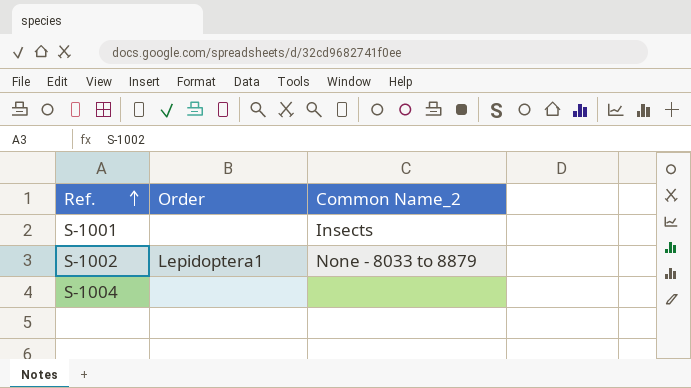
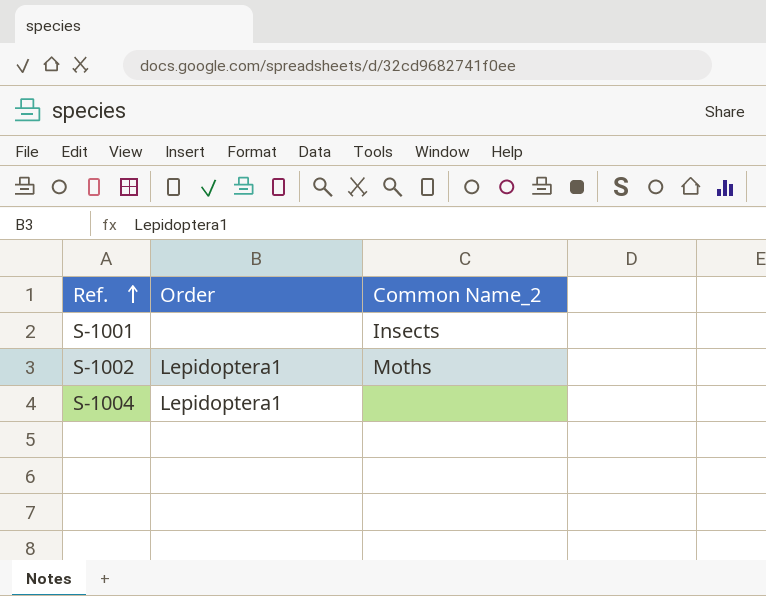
S-1002 | Common Name_2: None - 8033 to 8879 -> Moths
S-1004 | Order: none -> Lepidoptera1

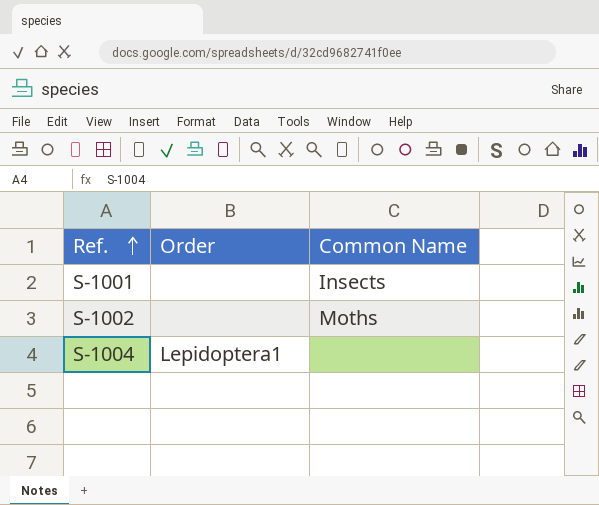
column name: Common Name_2 -> Common Name
S-1002 | Order: Lepidoptera1 -> none

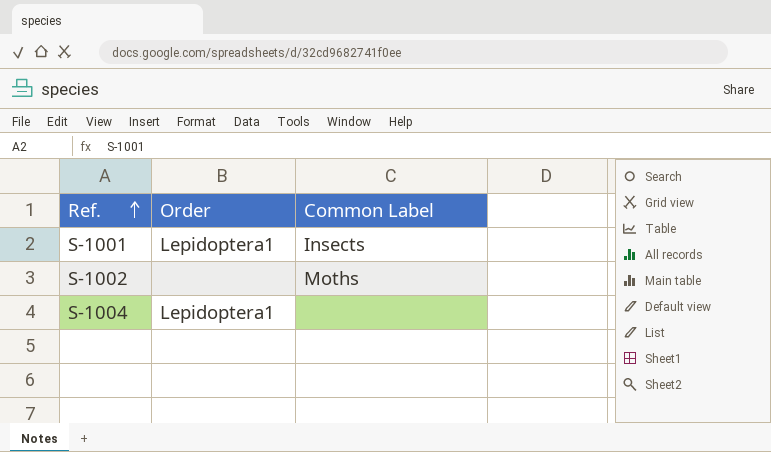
column name: Common Name -> Common Label
S-1001 | Order: none -> Lepidoptera1

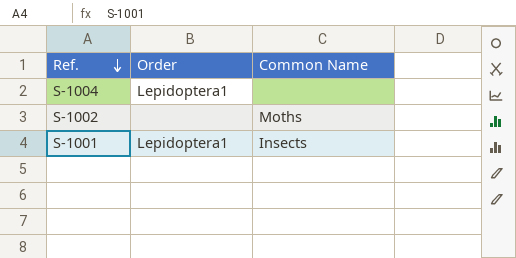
row order: Ref. ascending -> Ref. descending
column name: Common Label -> Common Name

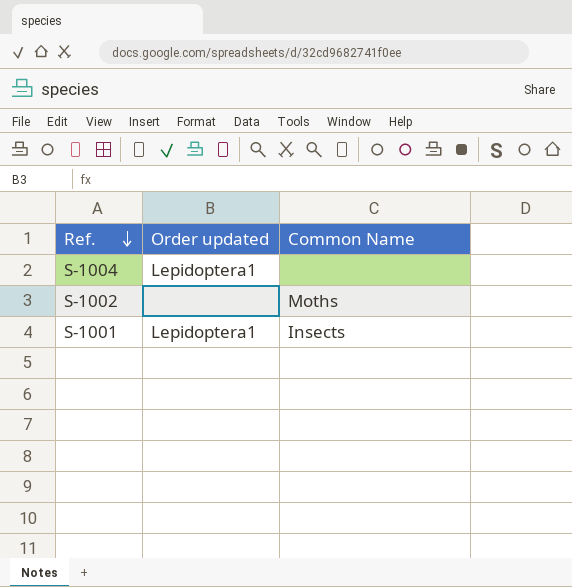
column name: Order -> Order updated

